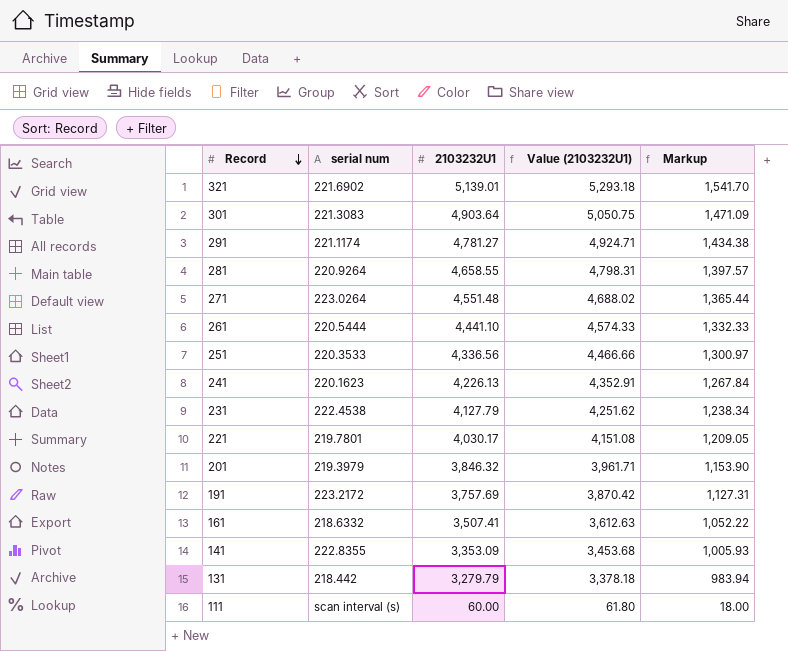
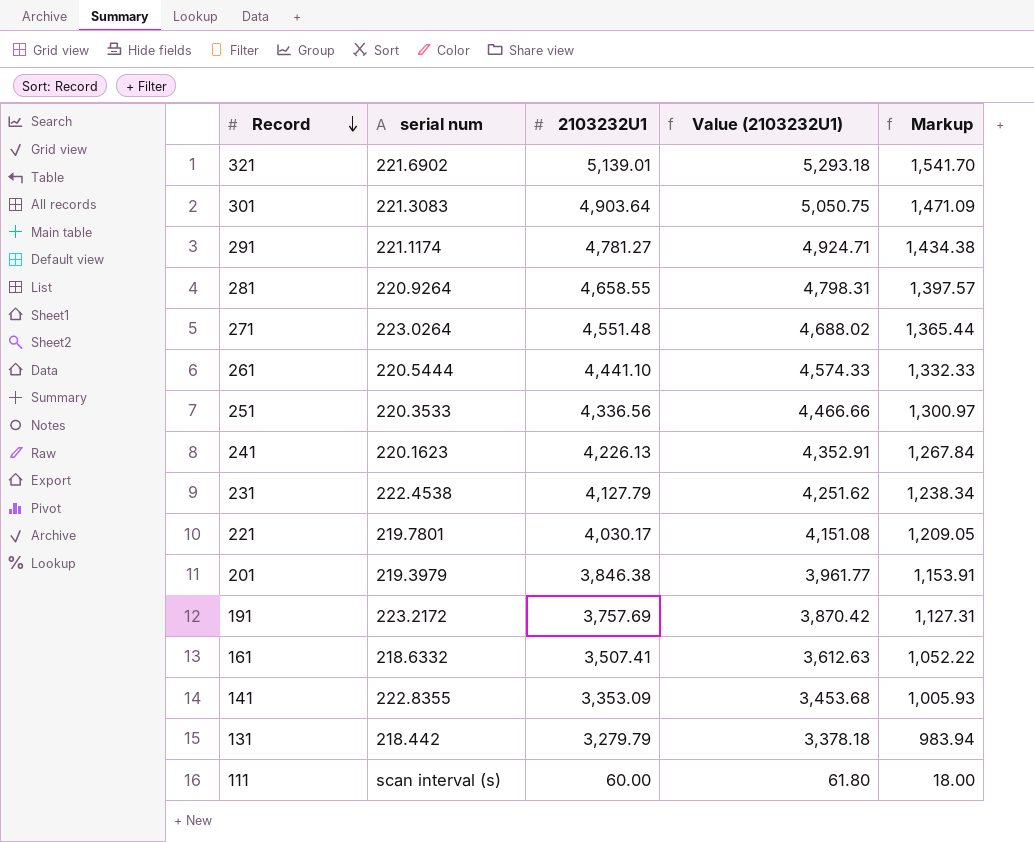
201 | 2103232U1: 3,846.32 -> 3,846.38
201 | Value (2103232U1): 3,961.71 -> 3,961.77
201 | Markup: 1,153.90 -> 1,153.91

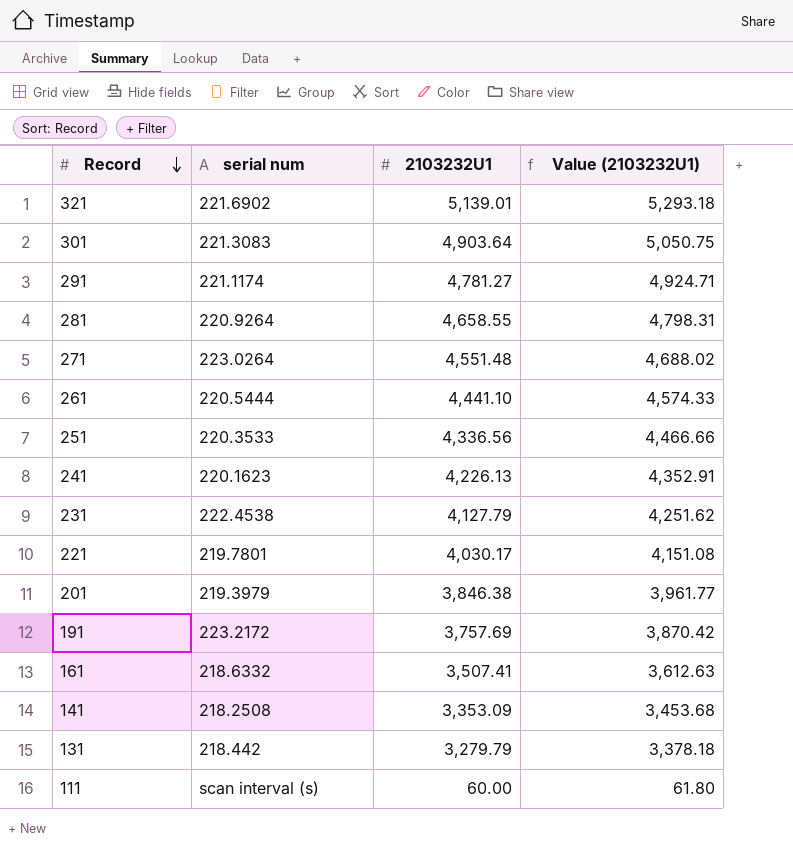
column Markup | formula: [2103232U1] * 0.3 -> none
141 | serial num: 222.8355 -> 218.2508

